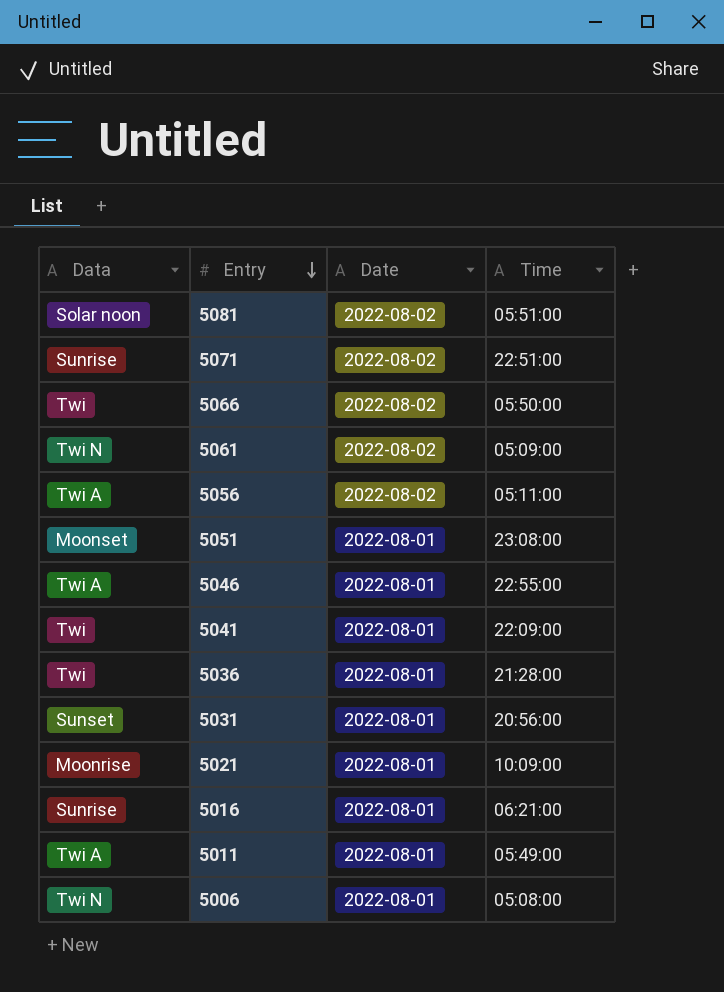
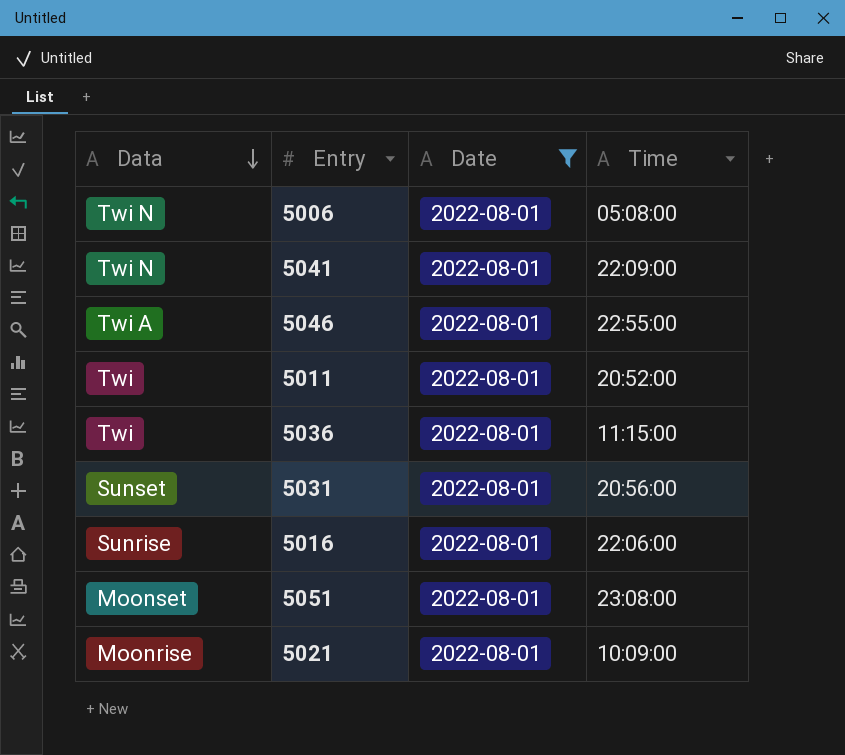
filter: none -> Date = 2022-08-01
row order: Entry descending -> Data descending
5041 | Data: Twi -> Twi N
5011 | Data: Twi A -> Twi
5011 | Time: 05:49:00 -> 20:52:00
5036 | Time: 21:28:00 -> 11:15:00
5016 | Time: 06:21:00 -> 22:06:00

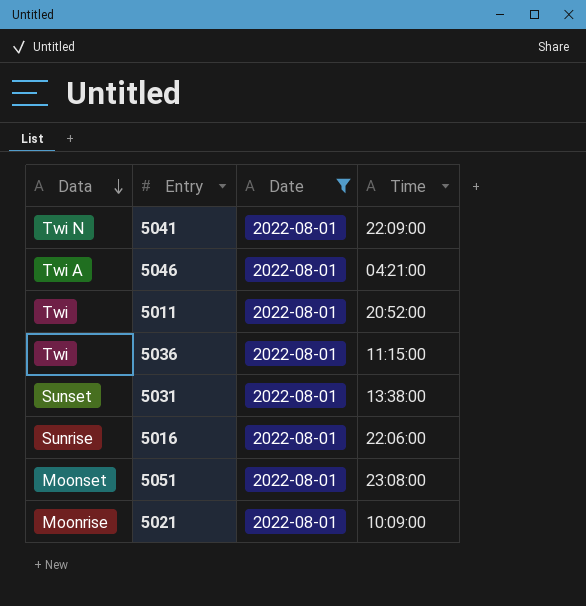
row 5006: Twi N | 2022-08-01 | 05:08:00 -> none
5046 | Time: 22:55:00 -> 04:21:00
5031 | Time: 20:56:00 -> 13:38:00

